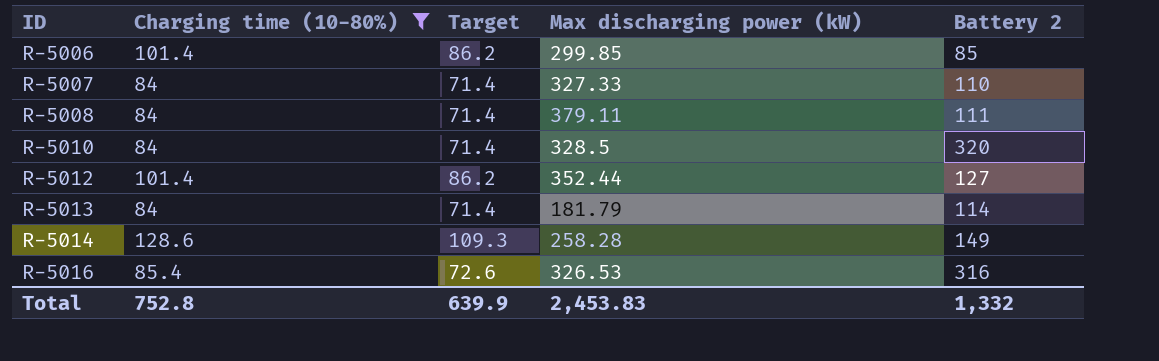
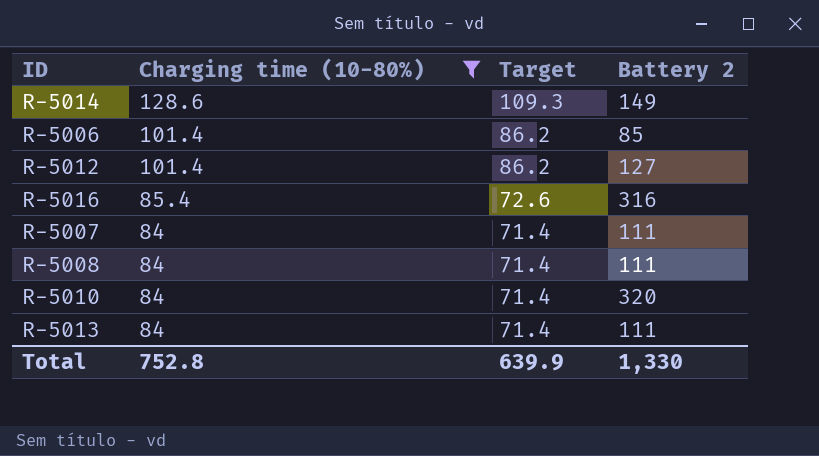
row order: ID ascending -> Charging time (10-80%) descending
column Max discharging power (kW) | position: 4 -> none
R-5007 | Battery 2: 110 -> 111
R-5013 | Battery 2: 114 -> 111
Total | Battery 2: 1,332 -> 1,330

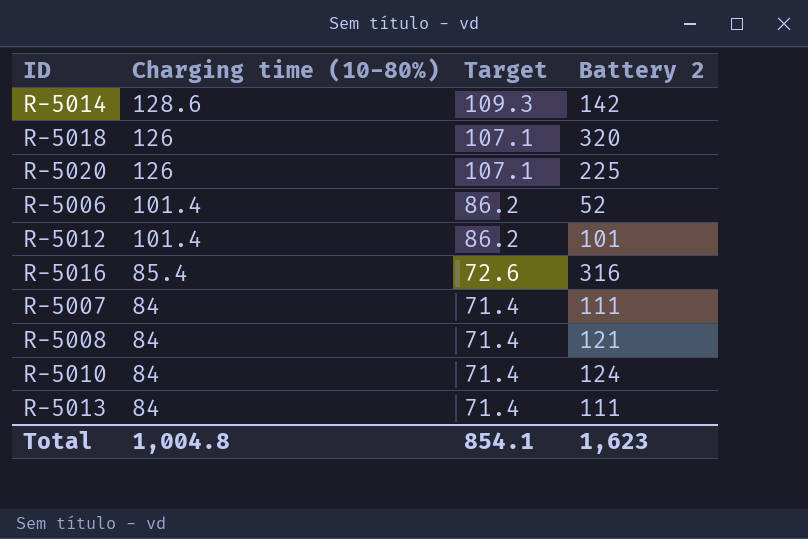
filter: Charging time (10-80%) != 126 -> none
R-5014 | Battery 2: 149 -> 142
R-5006 | Battery 2: 85 -> 52
R-5012 | Battery 2: 127 -> 101
R-5008 | Battery 2: 111 -> 121
R-5010 | Battery 2: 320 -> 124
Total | Charging time (10-80%): 752.8 -> 1,004.8
Total | Target: 639.9 -> 854.1
Total | Battery 2: 1,330 -> 1,623

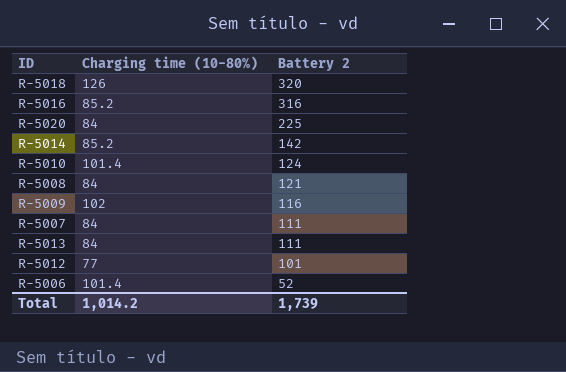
row order: Charging time (10-80%) descending -> Battery 2 descending
column Target | formula: [Charging time (10-80%)] * 0.85 -> none
R-5016 | Charging time (10-80%): 85.4 -> 85.2
R-5020 | Charging time (10-80%): 126 -> 84
R-5014 | Charging time (10-80%): 128.6 -> 85.2
R-5010 | Charging time (10-80%): 84 -> 101.4
row R-5009: none -> 102 | 116
R-5012 | Charging time (10-80%): 101.4 -> 77
Total | Charging time (10-80%): 1,004.8 -> 1,014.2
Total | Battery 2: 1,623 -> 1,739

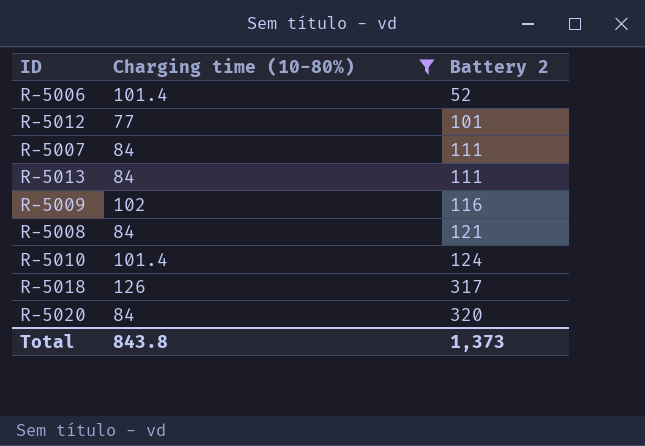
filter: none -> Charging time (10-80%) != 85.2
row order: Battery 2 descending -> Battery 2 ascending
R-5018 | Battery 2: 320 -> 317
R-5020 | Battery 2: 225 -> 320
Total | Charging time (10-80%): 1,014.2 -> 843.8
Total | Battery 2: 1,739 -> 1,373

